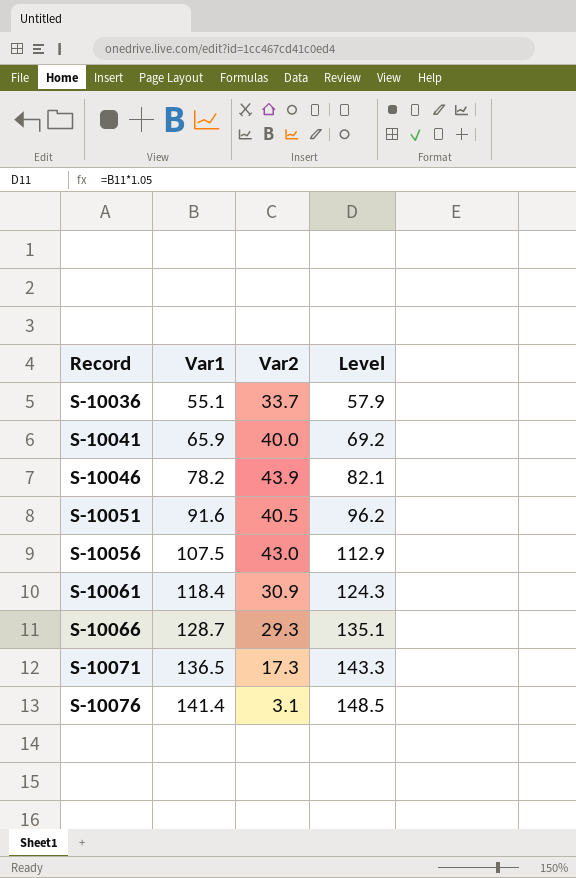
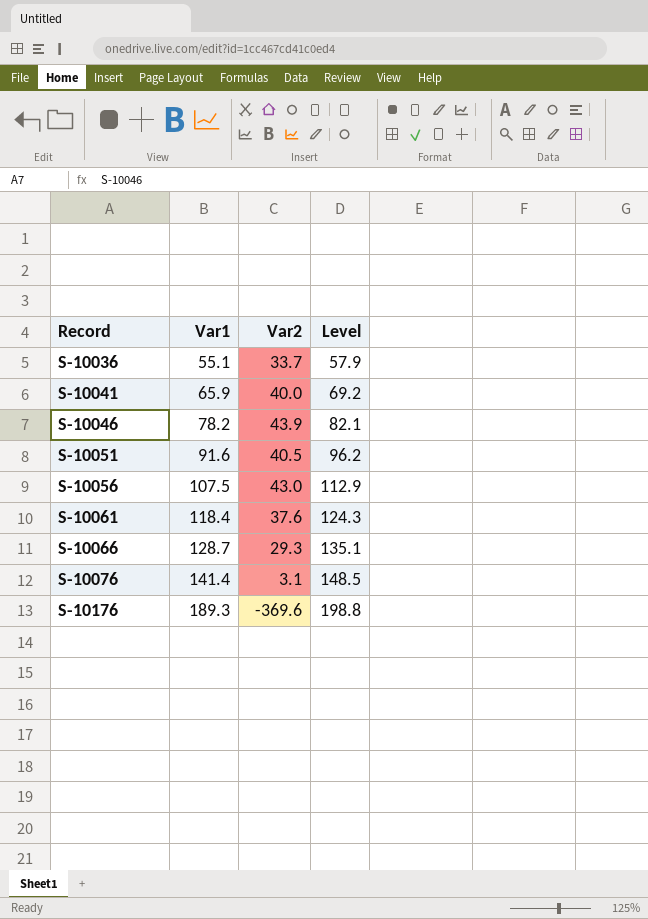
row S-10071: 136.5 | 17.3 | 143.3 -> none
S-10061 | Var2: 30.9 -> 37.6
row S-10176: none -> 189.3 | -369.6 | 198.8

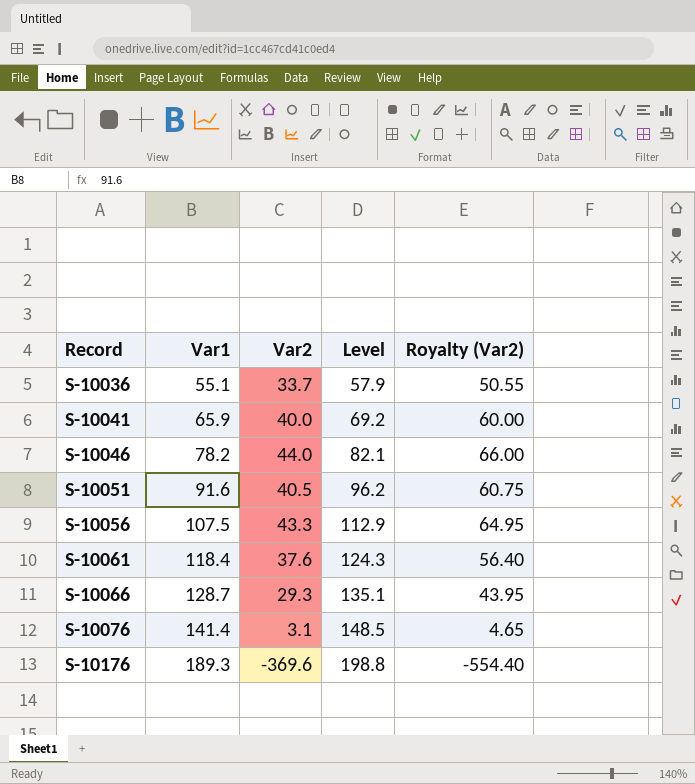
column Royalty (Var2) | formula: none -> [Var2] * 1.5
S-10046 | Var2: 43.9 -> 44.0
S-10056 | Var2: 43.0 -> 43.3

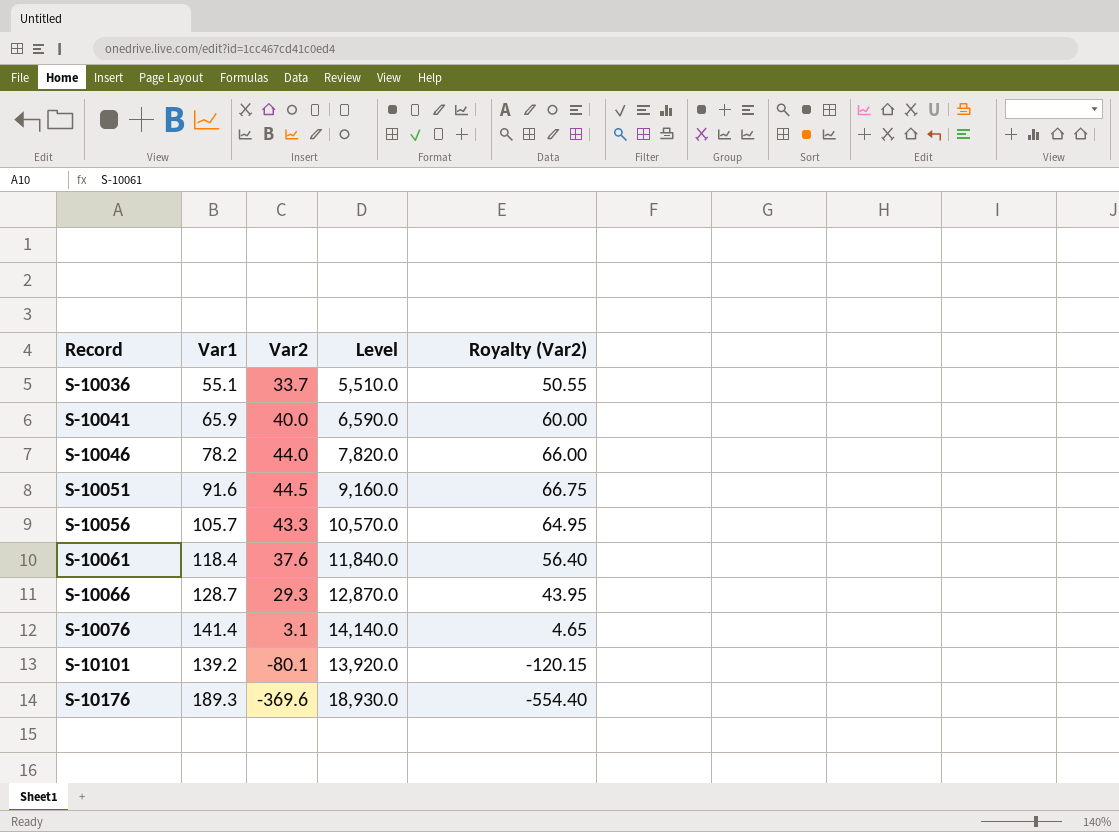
column Level | formula: [Var1] * 1.05 -> [Var1] * 100
S-10051 | Var2: 40.5 -> 44.5
S-10051 | Royalty (Var2): 60.75 -> 66.75
S-10056 | Var1: 107.5 -> 105.7
row S-10101: none -> 139.2 | -80.1 | 13,920.0 | -120.15

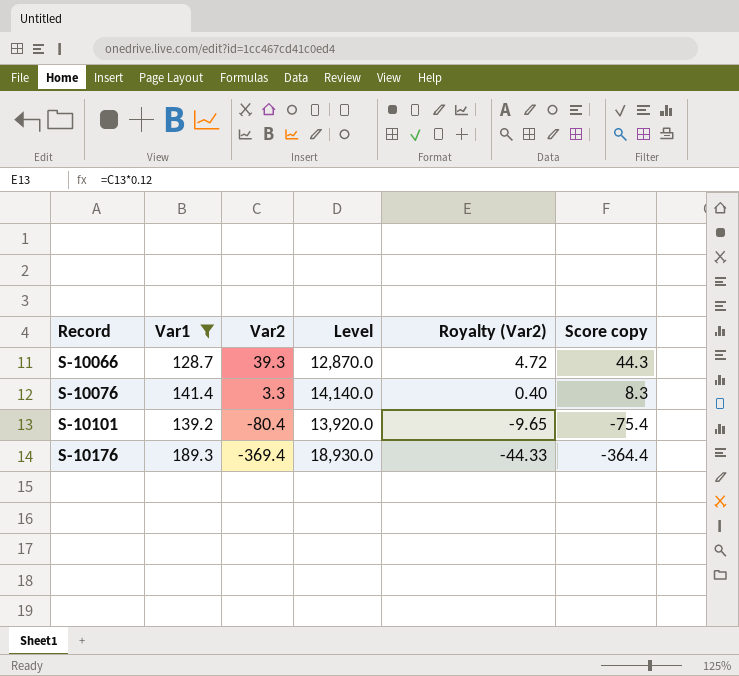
filter: none -> Var1 >= 128.7
column Royalty (Var2) | formula: [Var2] * 1.5 -> [Var2] * 0.12
column Score copy | formula: none -> [Var2] + 5
S-10066 | Var2: 29.3 -> 39.3
S-10076 | Var2: 3.1 -> 3.3
S-10101 | Var2: -80.1 -> -80.4
S-10176 | Var2: -369.6 -> -369.4

